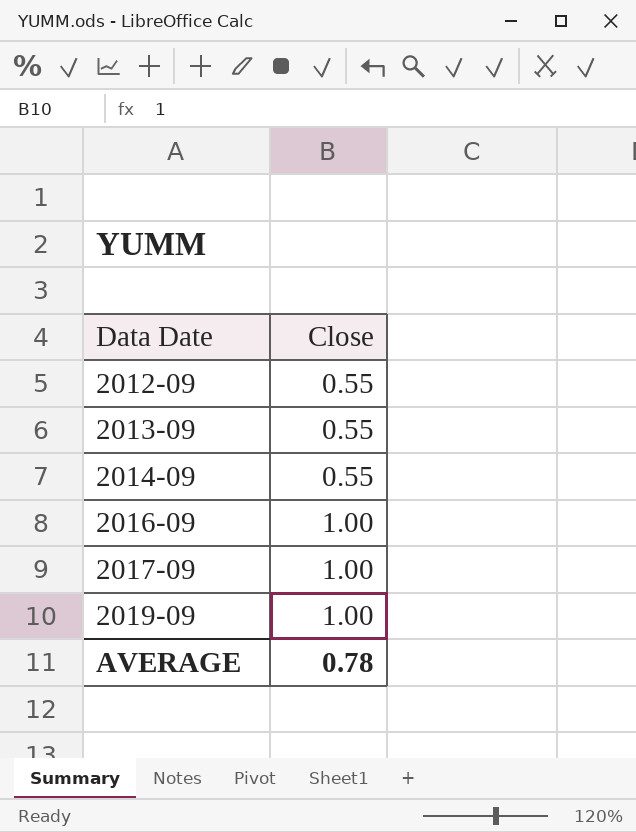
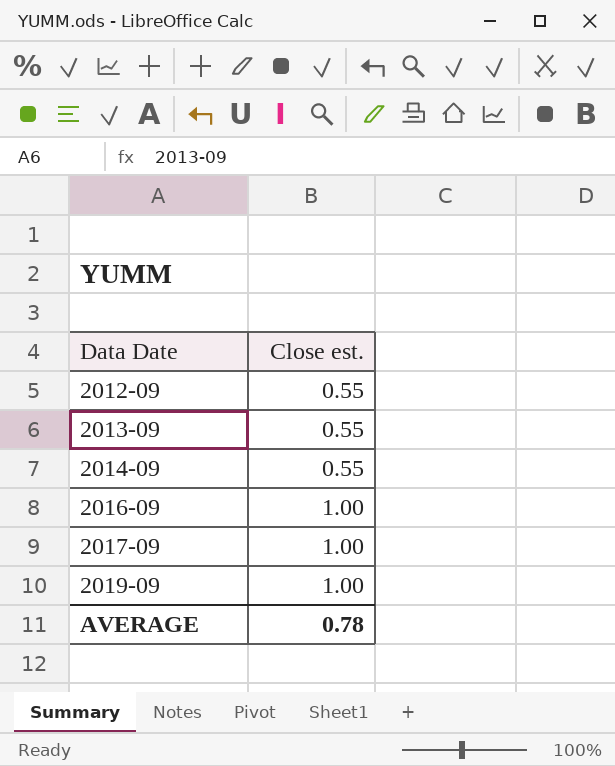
column name: Close -> Close est.

